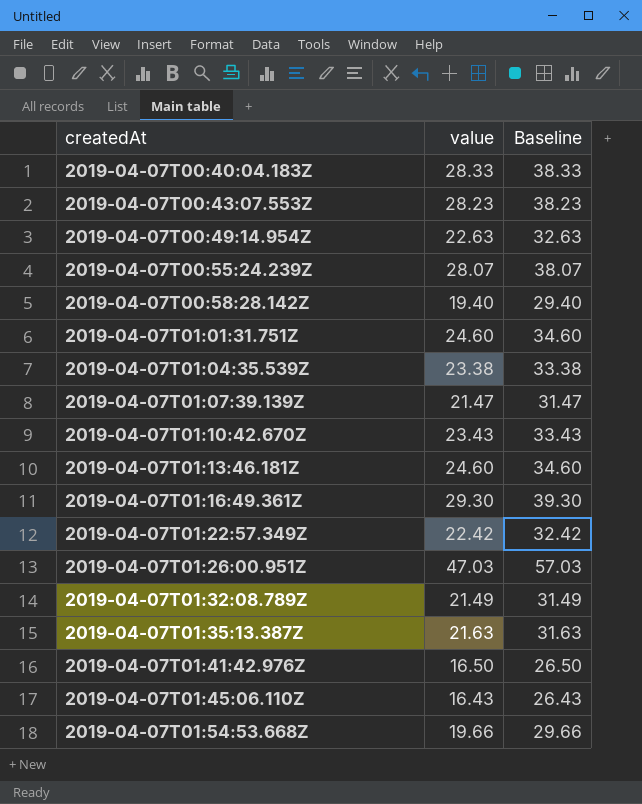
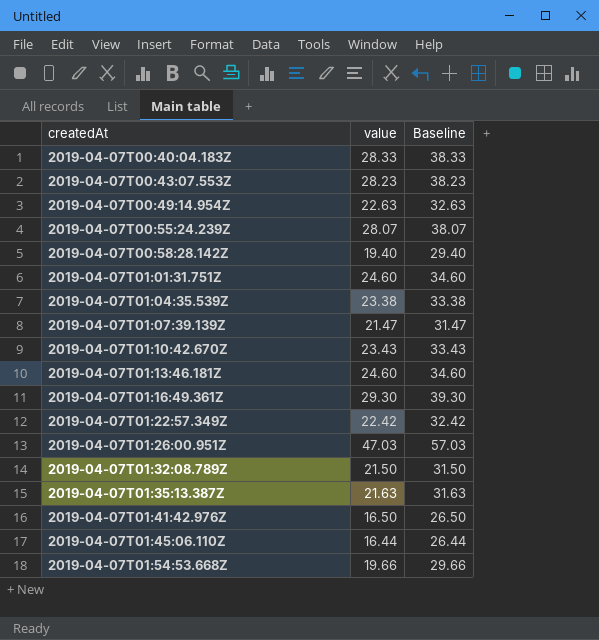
2019-04-07T01:32:08.789Z | value: 21.49 -> 21.50
2019-04-07T01:32:08.789Z | Baseline: 31.49 -> 31.50
2019-04-07T01:45:06.110Z | value: 16.43 -> 16.44
2019-04-07T01:45:06.110Z | Baseline: 26.43 -> 26.44

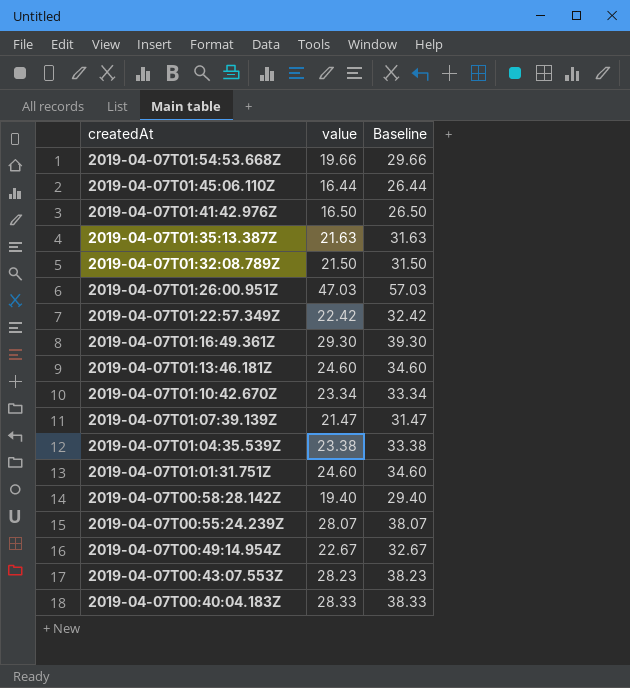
row order: createdAt ascending -> createdAt descending
2019-04-07T01:10:42.670Z | value: 23.43 -> 23.34
2019-04-07T01:10:42.670Z | Baseline: 33.43 -> 33.34
2019-04-07T00:49:14.954Z | value: 22.63 -> 22.67
2019-04-07T00:49:14.954Z | Baseline: 32.63 -> 32.67

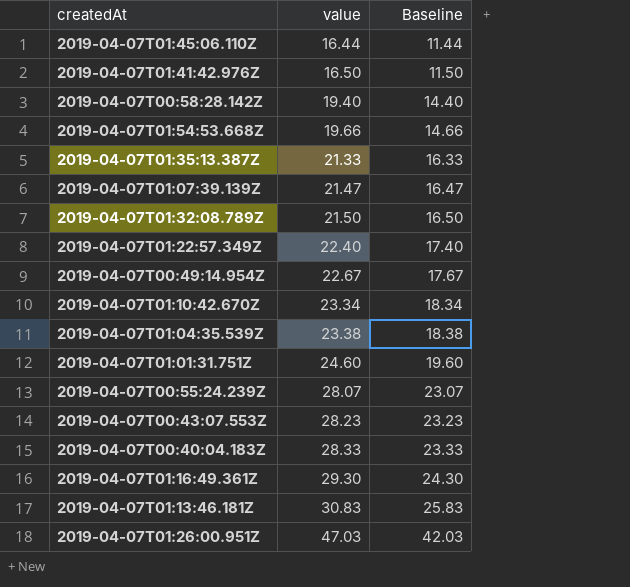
row order: createdAt descending -> value ascending
column Baseline | formula: [value] + 10 -> [value] - 5
2019-04-07T01:35:13.387Z | value: 21.63 -> 21.33
2019-04-07T01:22:57.349Z | value: 22.42 -> 22.40
2019-04-07T01:13:46.181Z | value: 24.60 -> 30.83

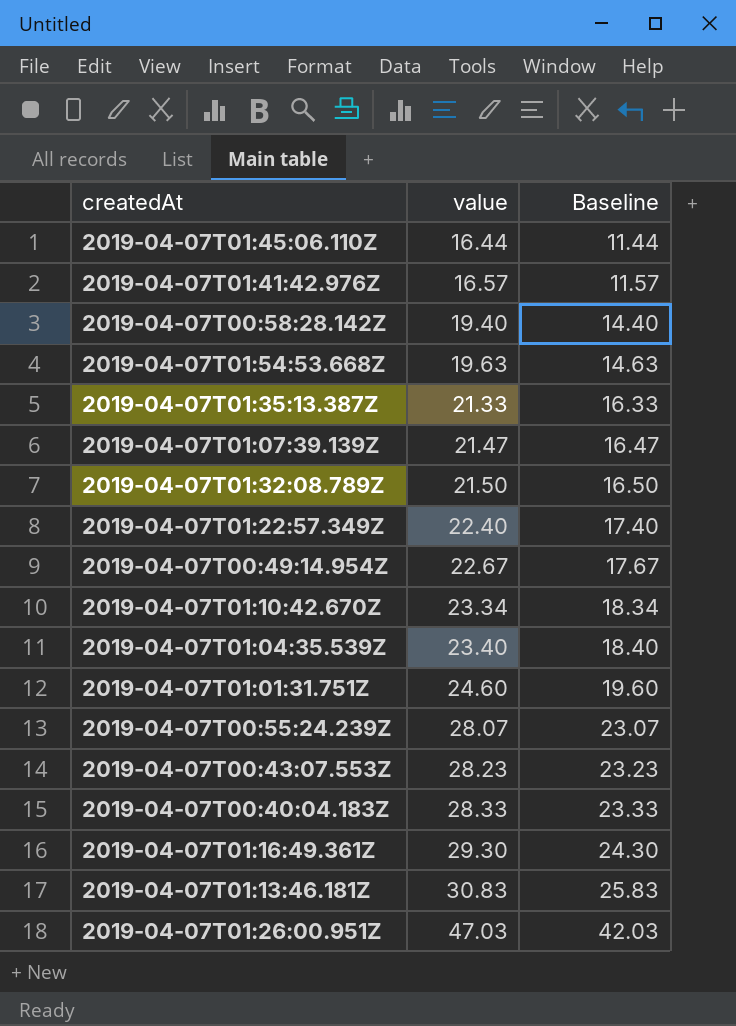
2019-04-07T01:41:42.976Z | value: 16.50 -> 16.57
2019-04-07T01:41:42.976Z | Baseline: 11.50 -> 11.57
2019-04-07T01:54:53.668Z | value: 19.66 -> 19.63
2019-04-07T01:54:53.668Z | Baseline: 14.66 -> 14.63
2019-04-07T01:04:35.539Z | value: 23.38 -> 23.40
2019-04-07T01:04:35.539Z | Baseline: 18.38 -> 18.40

